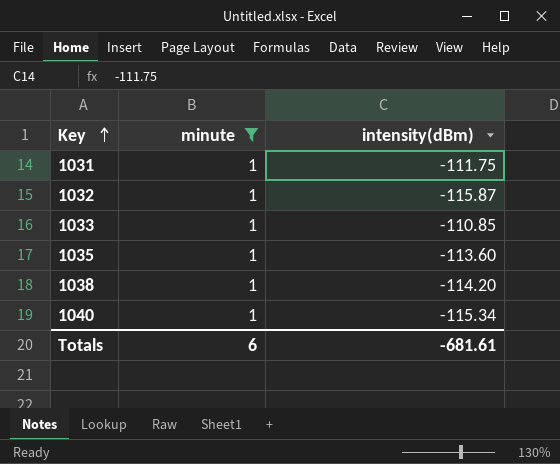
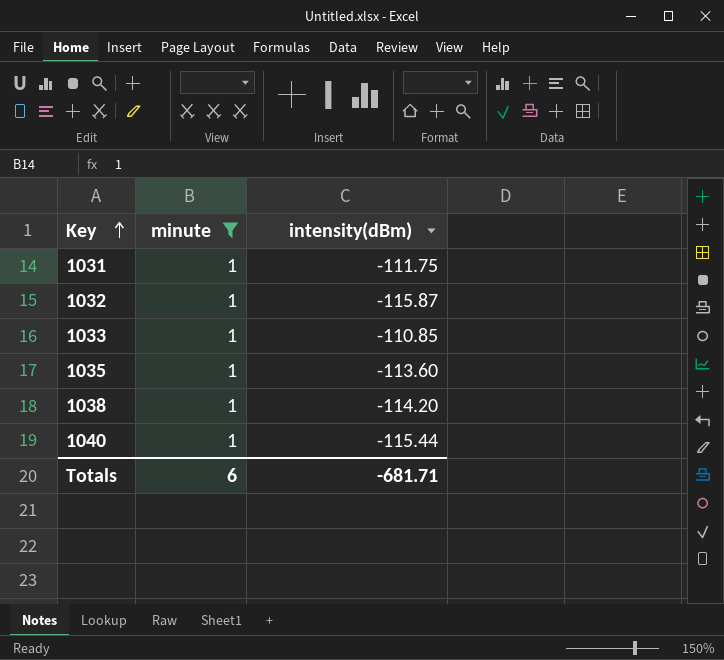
1040 | intensity(dBm): -115.34 -> -115.44
Totals | intensity(dBm): -681.61 -> -681.71

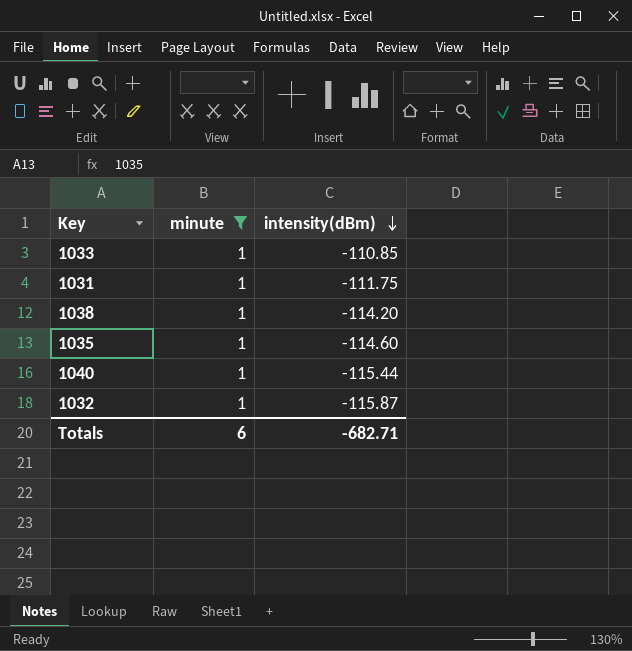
row order: Key ascending -> intensity(dBm) descending
1035 | intensity(dBm): -113.60 -> -114.60
Totals | intensity(dBm): -681.71 -> -682.71

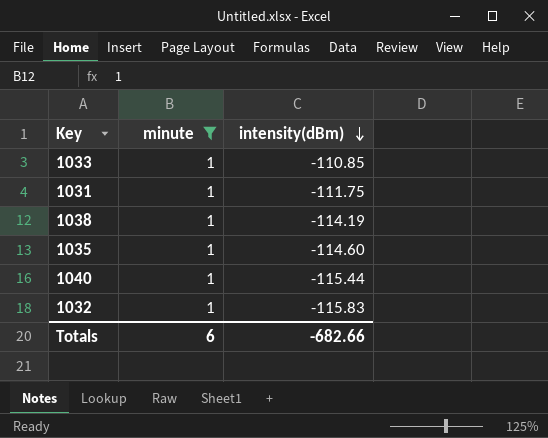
1038 | intensity(dBm): -114.20 -> -114.19
1032 | intensity(dBm): -115.87 -> -115.83
Totals | intensity(dBm): -682.71 -> -682.66

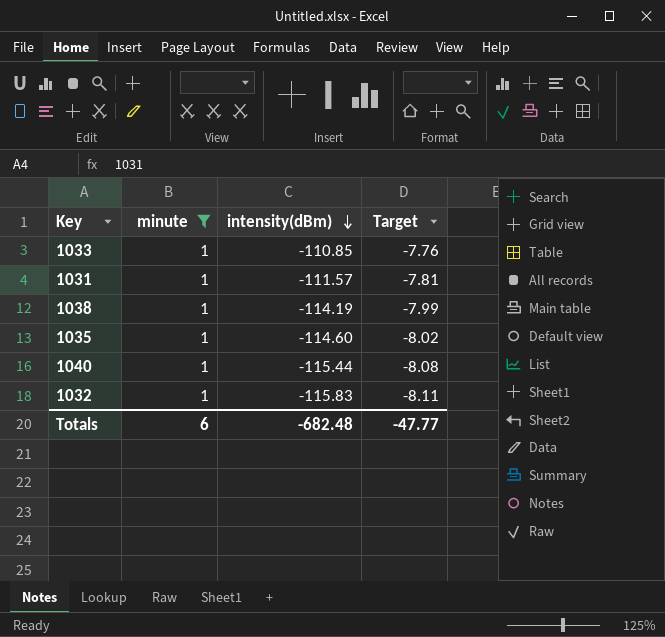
column Target | formula: none -> [intensity(dBm)] * 0.07
1031 | intensity(dBm): -111.75 -> -111.57
Totals | intensity(dBm): -682.66 -> -682.48

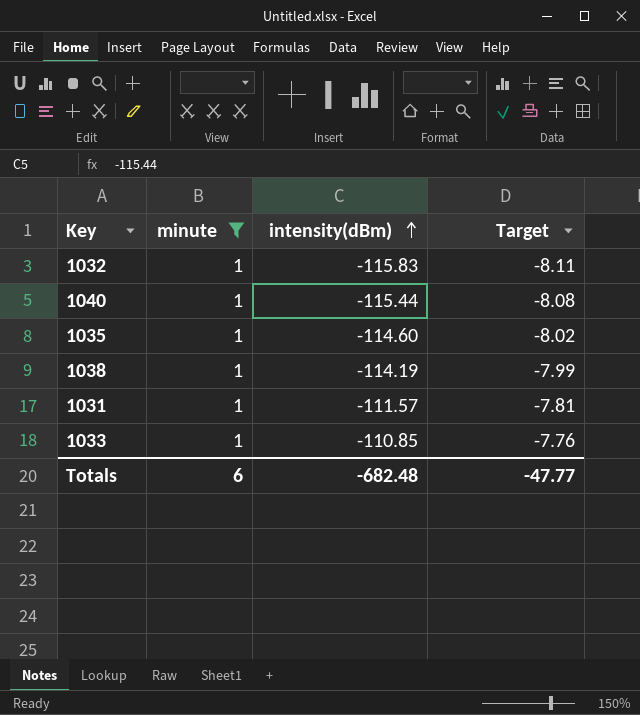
row order: intensity(dBm) descending -> intensity(dBm) ascending

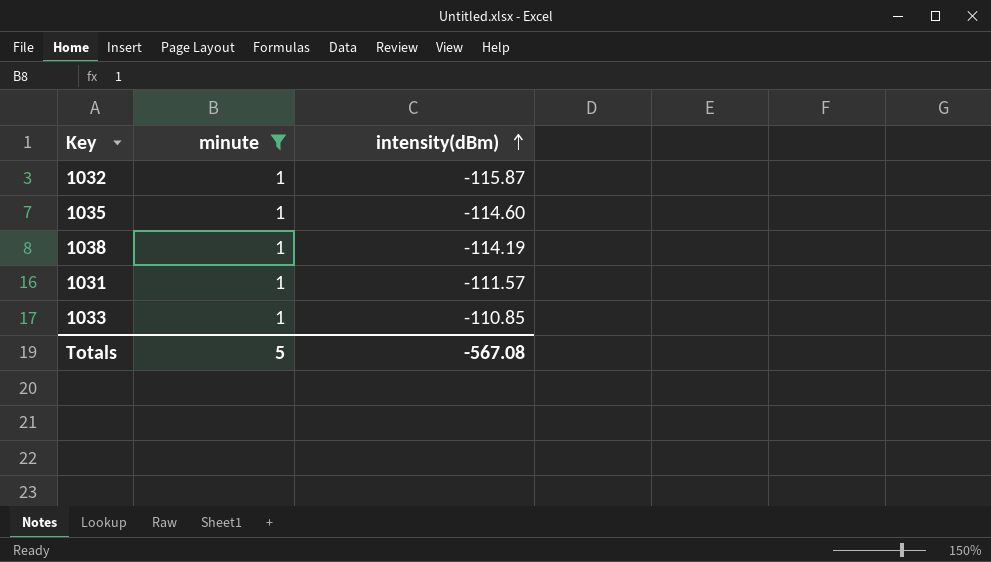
column Target | formula: [intensity(dBm)] * 0.07 -> none
row 1040: 1 | -115.44 | -8.08 -> none
1032 | intensity(dBm): -115.83 -> -115.87
Totals | minute: 6 -> 5
Totals | intensity(dBm): -682.48 -> -567.08

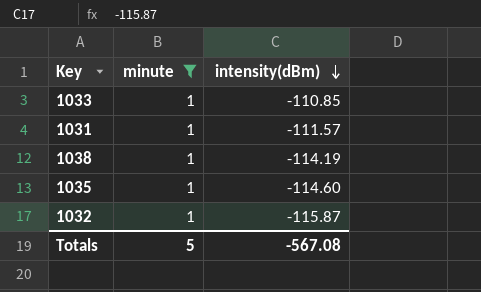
row order: intensity(dBm) ascending -> intensity(dBm) descending

